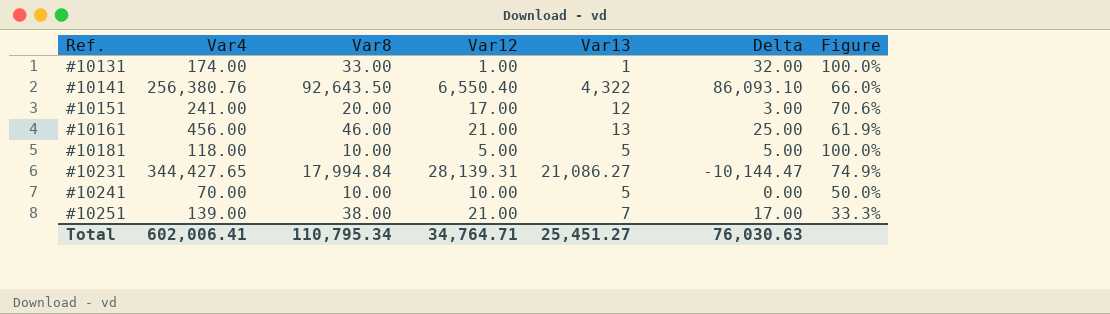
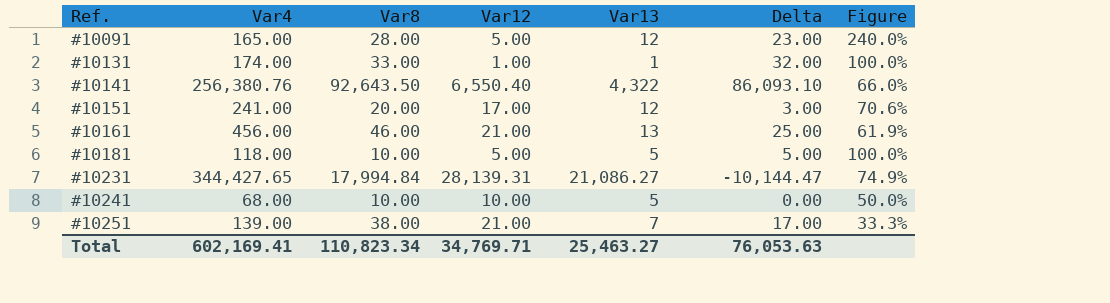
row #10091: none -> 165.00 | 28.00 | 5.00 | 12 | 23.00 | 240.0%
#10241 | Var4: 70.00 -> 68.00
Total | Var4: 602,006.41 -> 602,169.41
Total | Var8: 110,795.34 -> 110,823.34
Total | Var12: 34,764.71 -> 34,769.71
Total | Var13: 25,451.27 -> 25,463.27
Total | Delta: 76,030.63 -> 76,053.63

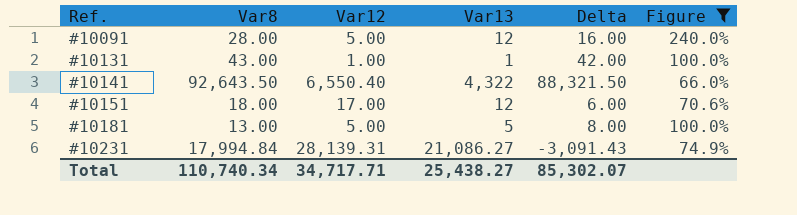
filter: none -> Figure >= 66.0%
column Var4 | position: 2 -> none
column Delta | formula: [Var8] - [Var12] -> [Var8] - [Var13]
#10131 | Var8: 33.00 -> 43.00
#10151 | Var8: 20.00 -> 18.00
#10181 | Var8: 10.00 -> 13.00
Total | Var8: 110,823.34 -> 110,740.34
Total | Var12: 34,769.71 -> 34,717.71
Total | Var13: 25,463.27 -> 25,438.27
Total | Delta: 76,053.63 -> 85,302.07

